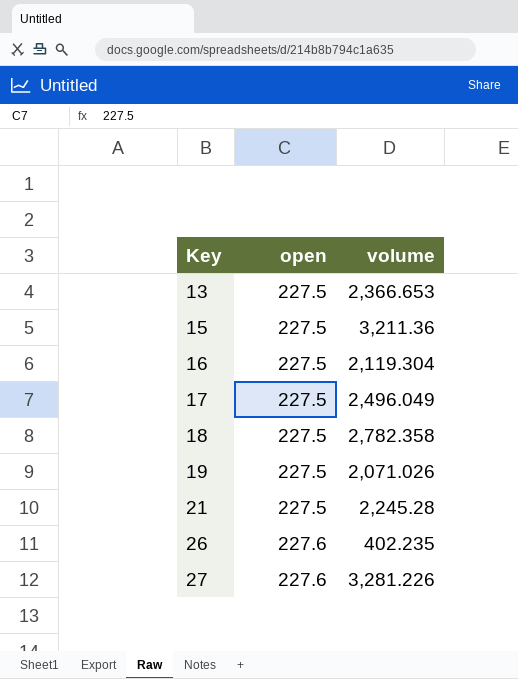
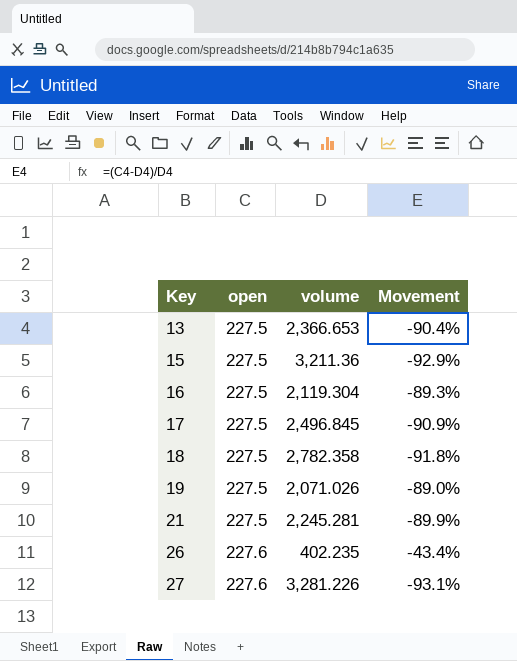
column Movement | formula: none -> ([open] - [volume]) / [volume]
17 | volume: 2,496.049 -> 2,496.845
21 | volume: 2,245.28 -> 2,245.281

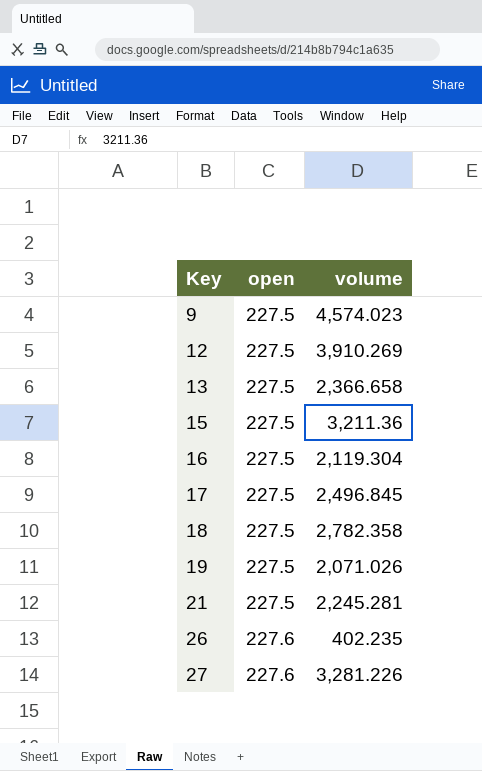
column Movement | formula: ([open] - [volume]) / [volume] -> none
row 9: none -> 227.5 | 4,574.023
row 12: none -> 227.5 | 3,910.269
13 | volume: 2,366.653 -> 2,366.658

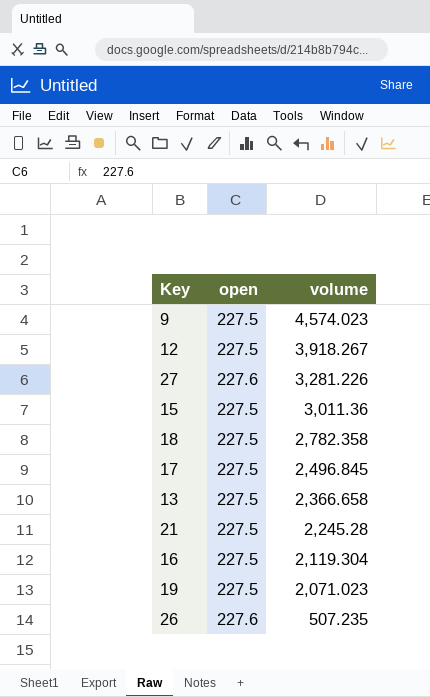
row order: Key ascending -> volume descending
12 | volume: 3,910.269 -> 3,918.267
15 | volume: 3,211.36 -> 3,011.36
21 | volume: 2,245.281 -> 2,245.28
19 | volume: 2,071.026 -> 2,071.023
26 | volume: 402.235 -> 507.235

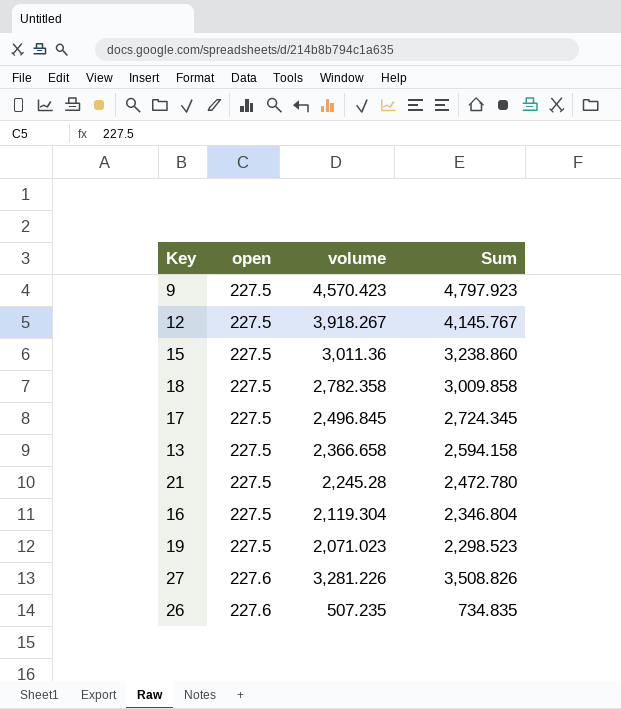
row order: volume descending -> open ascending
column Sum | formula: none -> [open] + [volume]
9 | volume: 4,574.023 -> 4,570.423

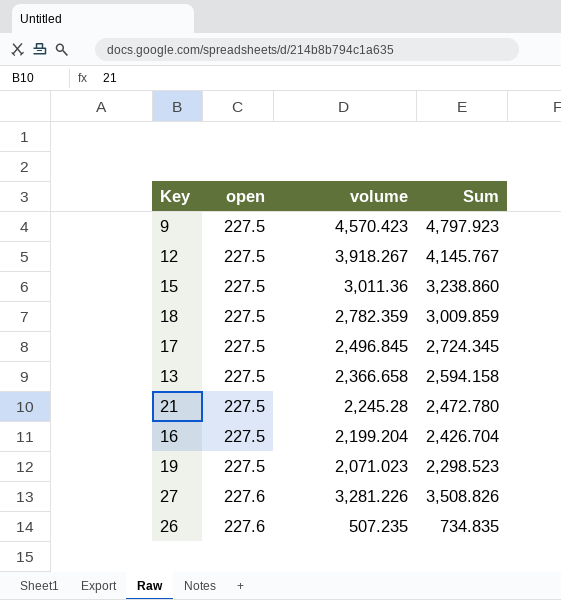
18 | volume: 2,782.358 -> 2,782.359
18 | Sum: 3,009.858 -> 3,009.859
16 | volume: 2,119.304 -> 2,199.204
16 | Sum: 2,346.804 -> 2,426.704

